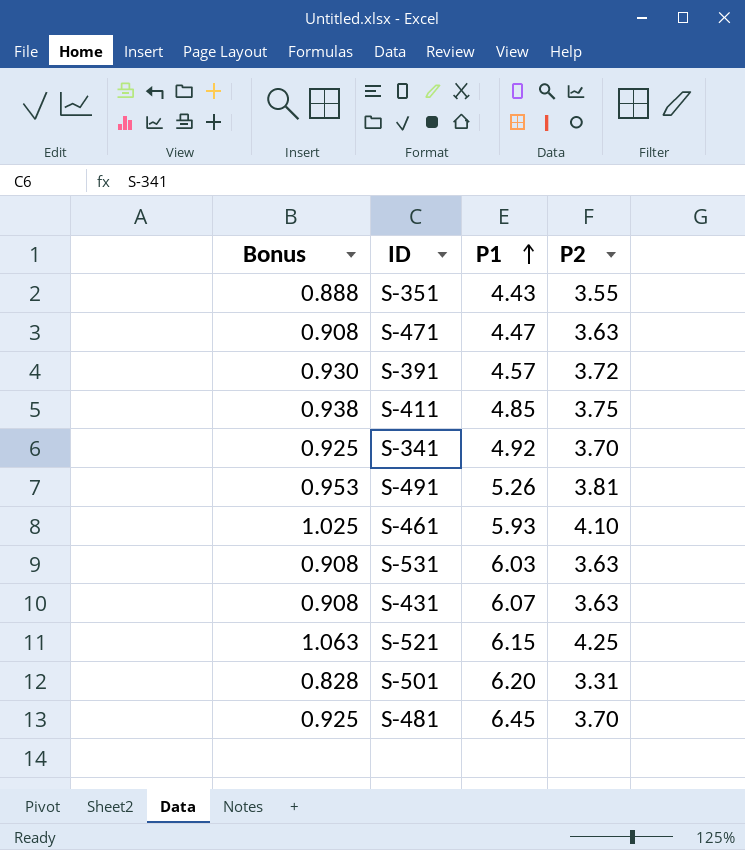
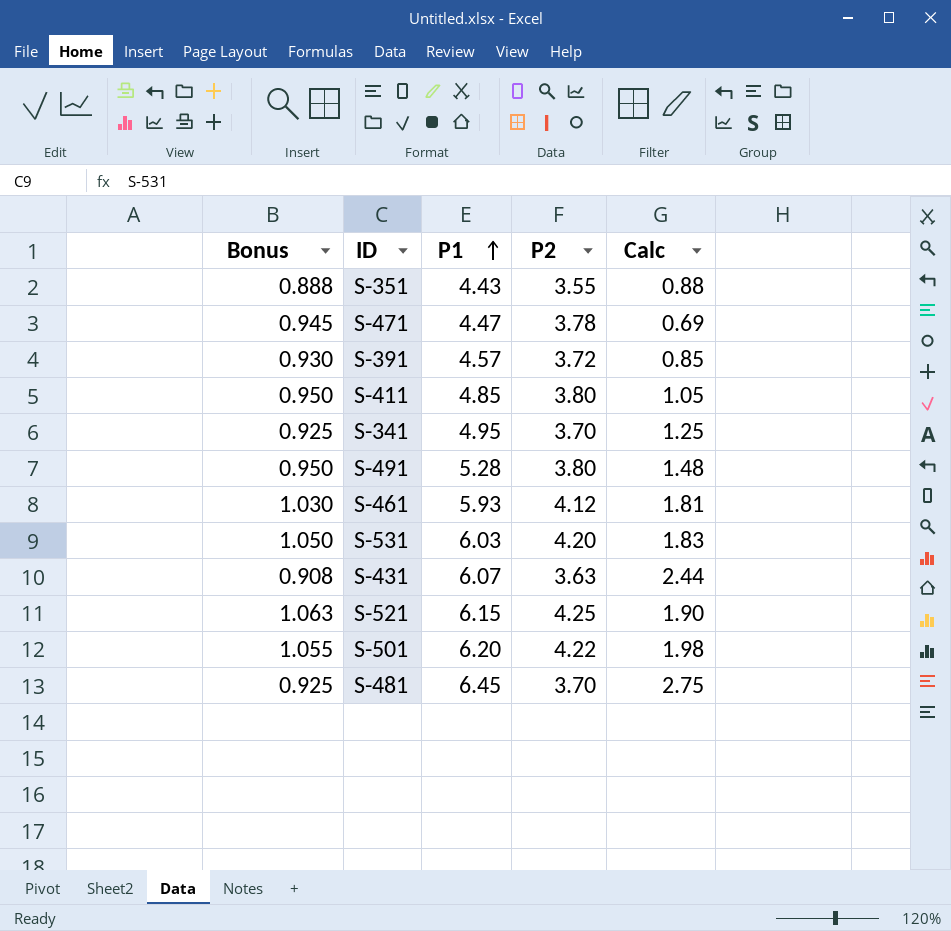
column Calc | formula: none -> [P1] - [P2]
S-471 | Bonus: 0.908 -> 0.945
S-471 | P2: 3.63 -> 3.78
S-411 | Bonus: 0.938 -> 0.950
S-411 | P2: 3.75 -> 3.80
S-341 | P1: 4.92 -> 4.95
S-491 | Bonus: 0.953 -> 0.950
S-491 | P1: 5.26 -> 5.28
S-491 | P2: 3.81 -> 3.80
S-461 | Bonus: 1.025 -> 1.030
S-461 | P2: 4.10 -> 4.12
S-531 | Bonus: 0.908 -> 1.050
S-531 | P2: 3.63 -> 4.20
S-501 | Bonus: 0.828 -> 1.055
S-501 | P2: 3.31 -> 4.22

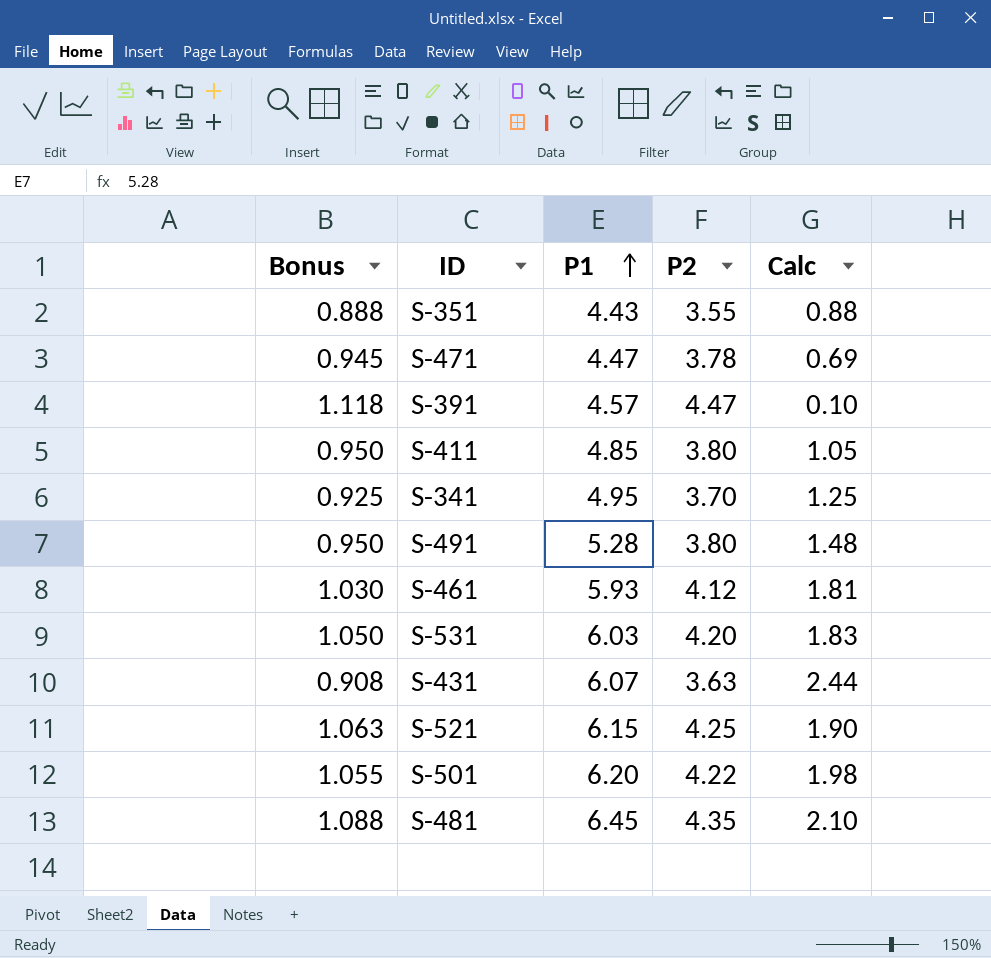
S-391 | Bonus: 0.930 -> 1.118
S-391 | P2: 3.72 -> 4.47
S-391 | Calc: 0.85 -> 0.10
S-481 | Bonus: 0.925 -> 1.088
S-481 | P2: 3.70 -> 4.35
S-481 | Calc: 2.75 -> 2.10

